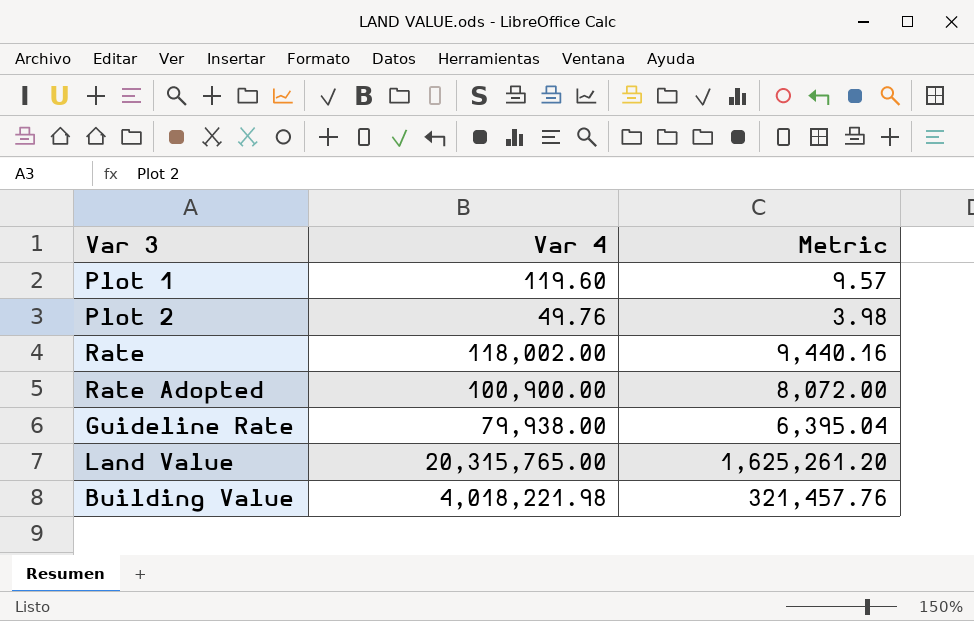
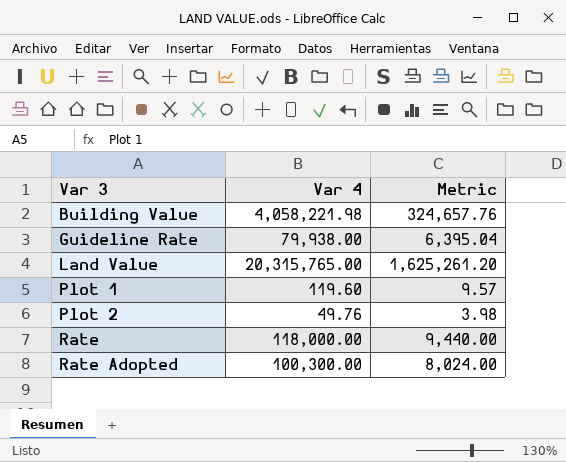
row order: none -> Var 3 ascending
Building Value | Var 4: 4,018,221.98 -> 4,058,221.98
Building Value | Metric: 321,457.76 -> 324,657.76
Rate | Var 4: 118,002.00 -> 118,000.00
Rate | Metric: 9,440.16 -> 9,440.00
Rate Adopted | Var 4: 100,900.00 -> 100,300.00
Rate Adopted | Metric: 8,072.00 -> 8,024.00

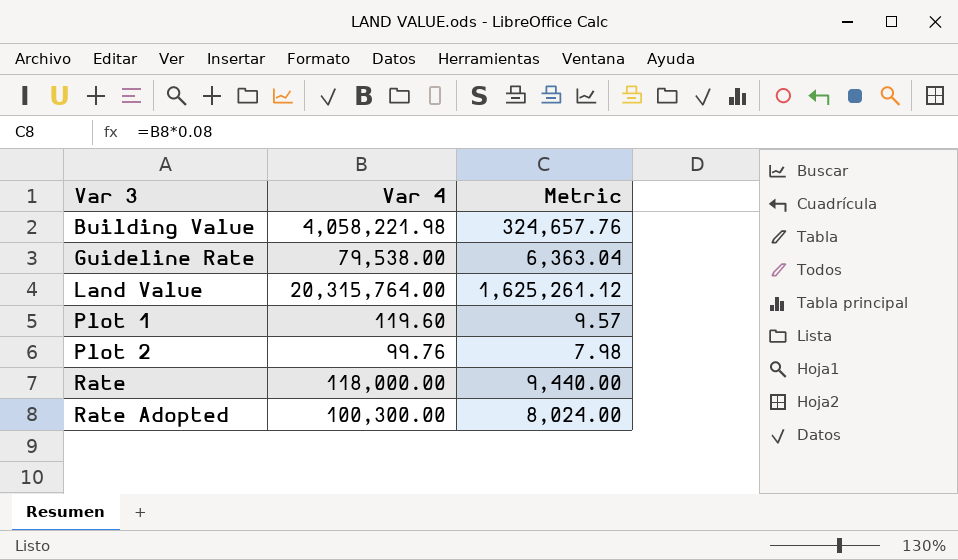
Guideline Rate | Var 4: 79,938.00 -> 79,538.00
Guideline Rate | Metric: 6,395.04 -> 6,363.04
Land Value | Var 4: 20,315,765.00 -> 20,315,764.00
Land Value | Metric: 1,625,261.20 -> 1,625,261.12
Plot 2 | Var 4: 49.76 -> 99.76
Plot 2 | Metric: 3.98 -> 7.98

